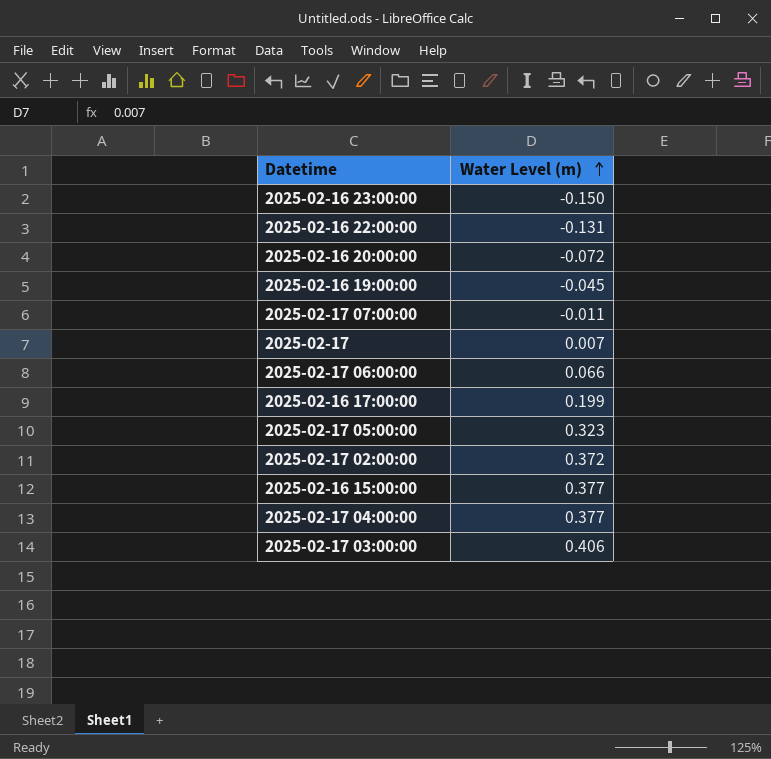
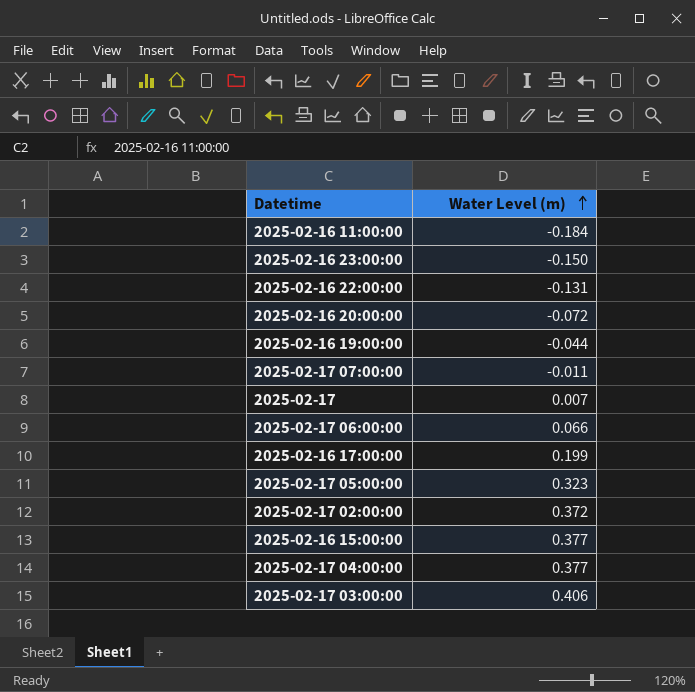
row 2025-02-16 11:00:00: none -> -0.184
2025-02-16 19:00:00 | Water Level (m): -0.045 -> -0.044

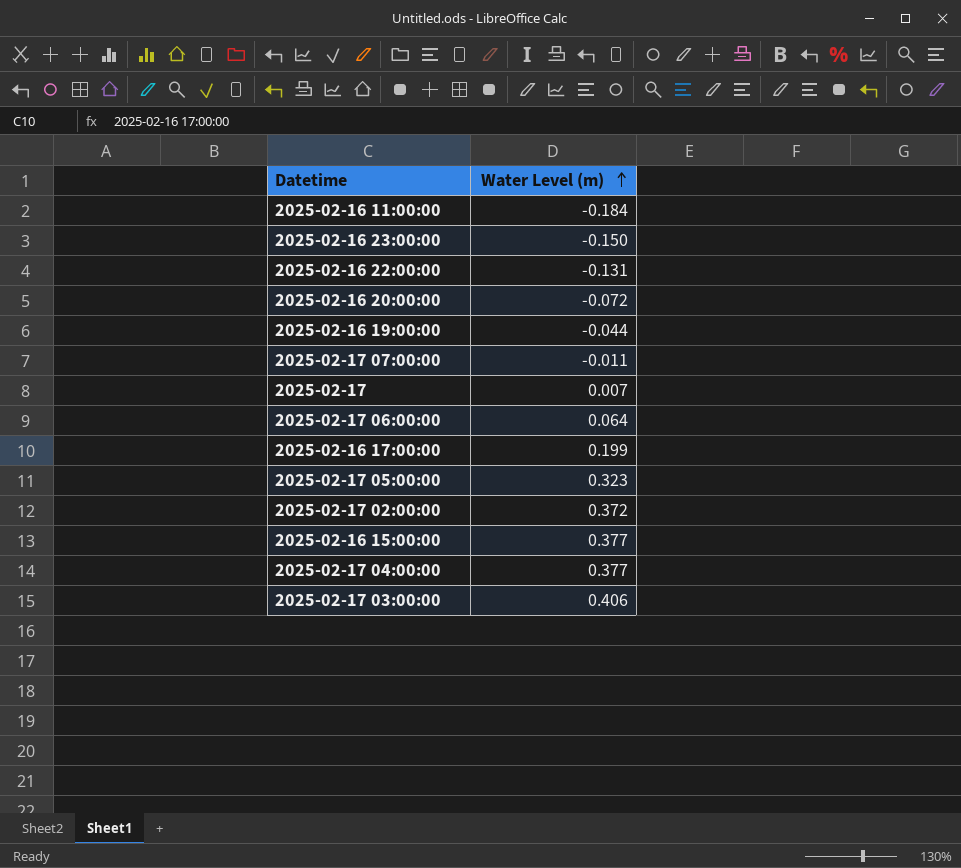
2025-02-17 06:00:00 | Water Level (m): 0.066 -> 0.064

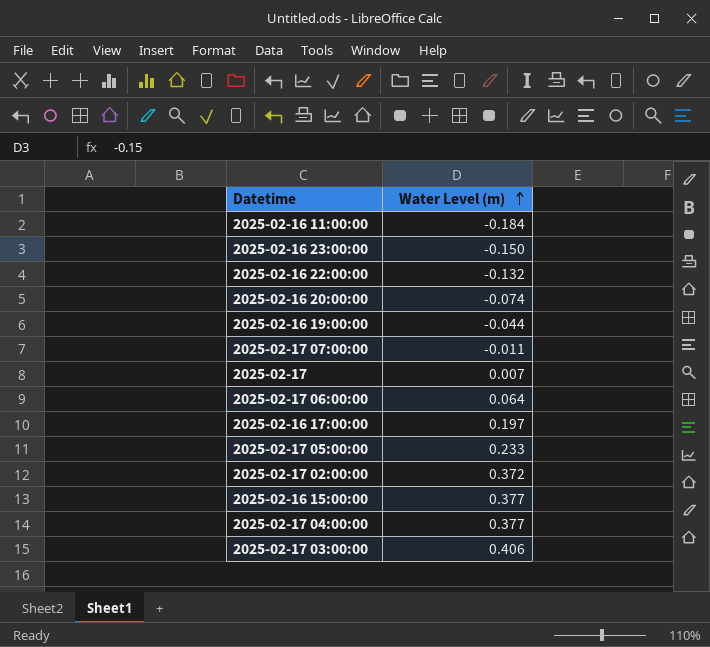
2025-02-16 22:00:00 | Water Level (m): -0.131 -> -0.132
2025-02-16 20:00:00 | Water Level (m): -0.072 -> -0.074
2025-02-16 17:00:00 | Water Level (m): 0.199 -> 0.197
2025-02-17 05:00:00 | Water Level (m): 0.323 -> 0.233

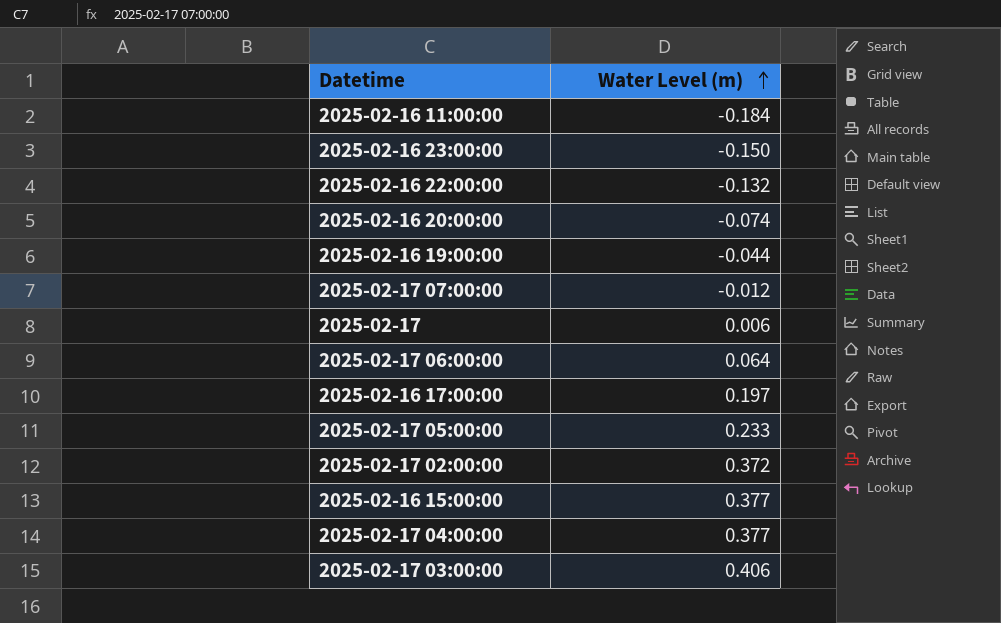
2025-02-17 07:00:00 | Water Level (m): -0.011 -> -0.012
2025-02-17 | Water Level (m): 0.007 -> 0.006

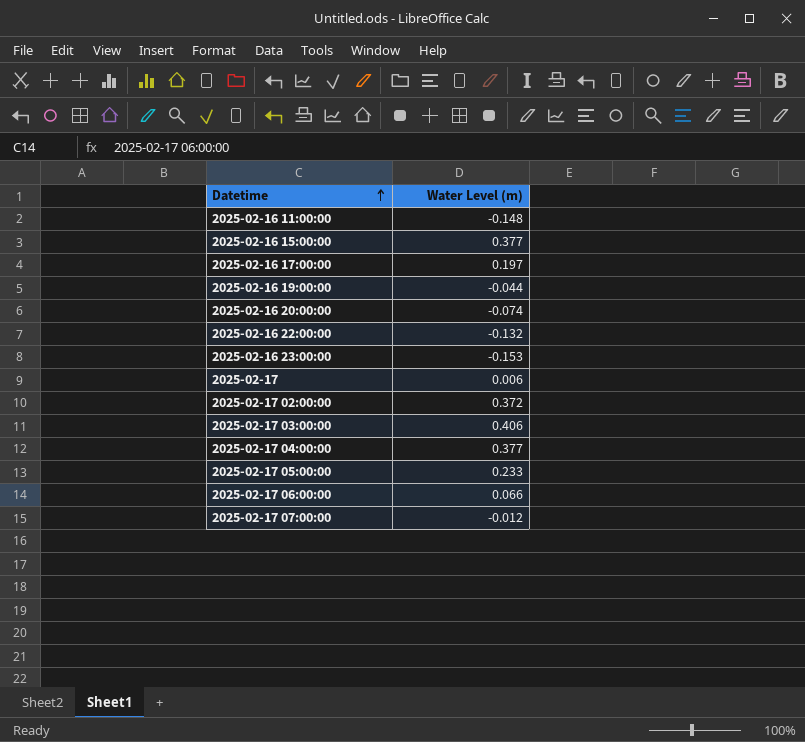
row order: Water Level (m) ascending -> Datetime ascending
2025-02-16 11:00:00 | Water Level (m): -0.184 -> -0.148
2025-02-16 23:00:00 | Water Level (m): -0.150 -> -0.153
2025-02-17 06:00:00 | Water Level (m): 0.064 -> 0.066

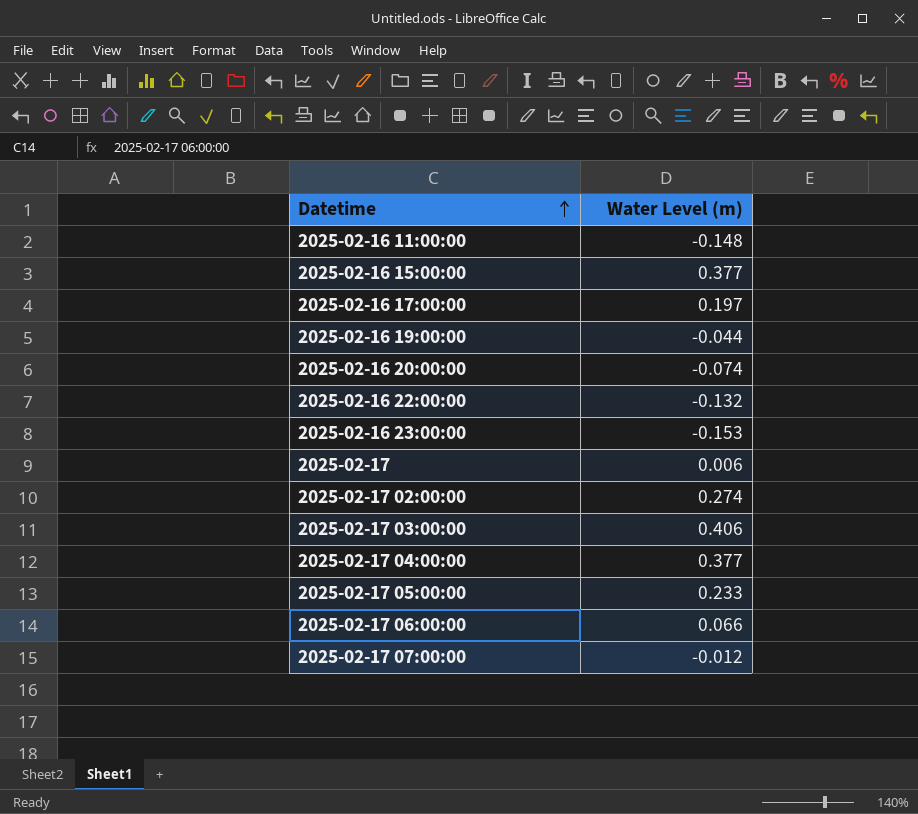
2025-02-17 02:00:00 | Water Level (m): 0.372 -> 0.274

